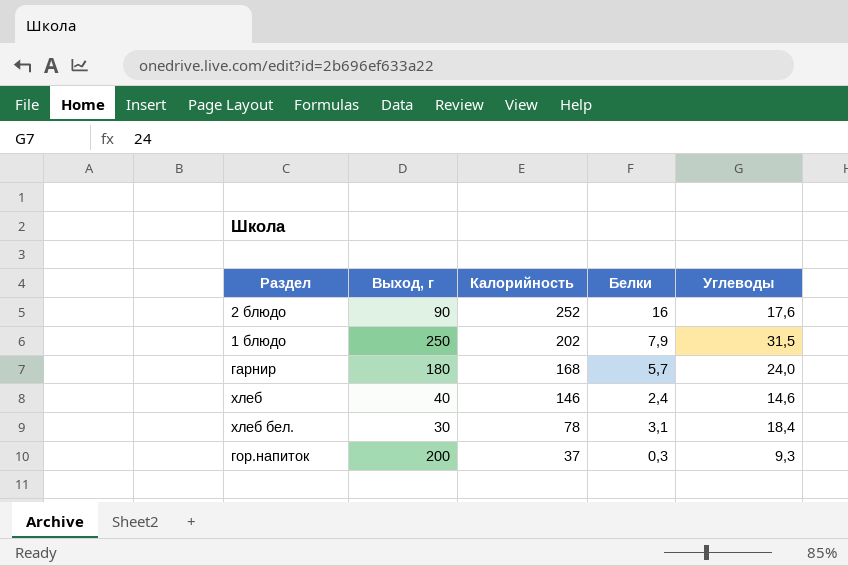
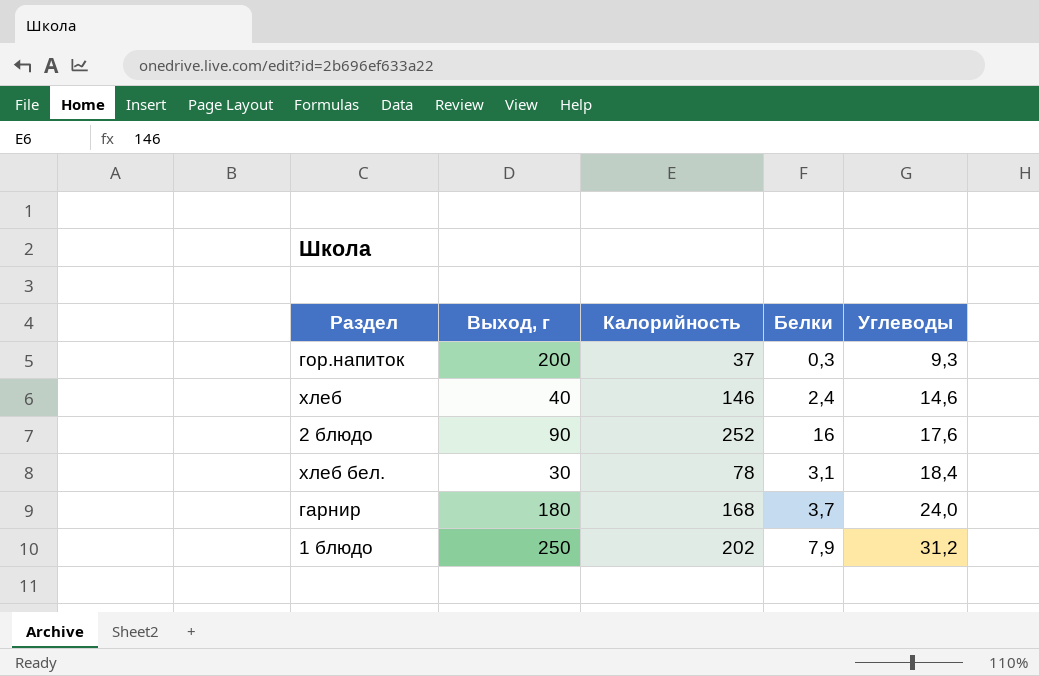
row order: Калорийность descending -> Углеводы ascending
гарнир | Белки: 5,7 -> 3,7
1 блюдо | Углеводы: 31,5 -> 31,2

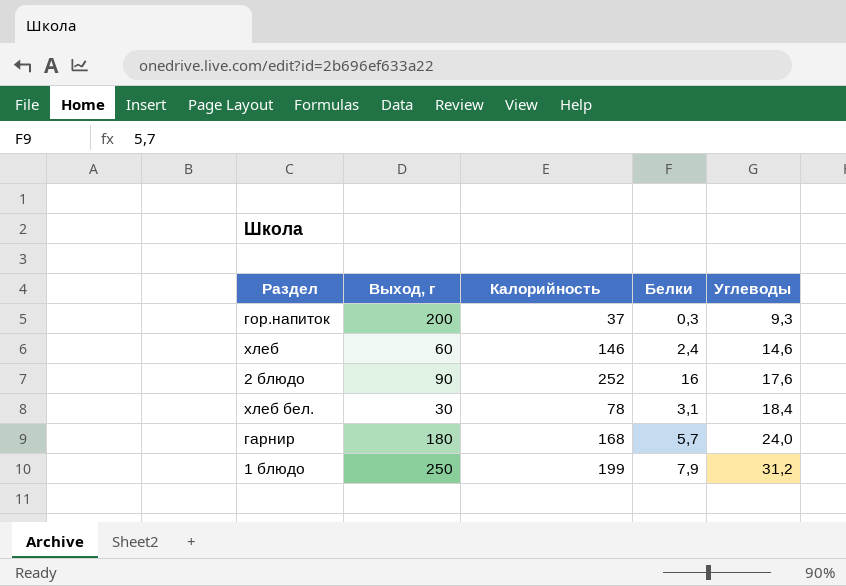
хлеб | Выход, г: 40 -> 60
гарнир | Белки: 3,7 -> 5,7
1 блюдо | Калорийность: 202 -> 199

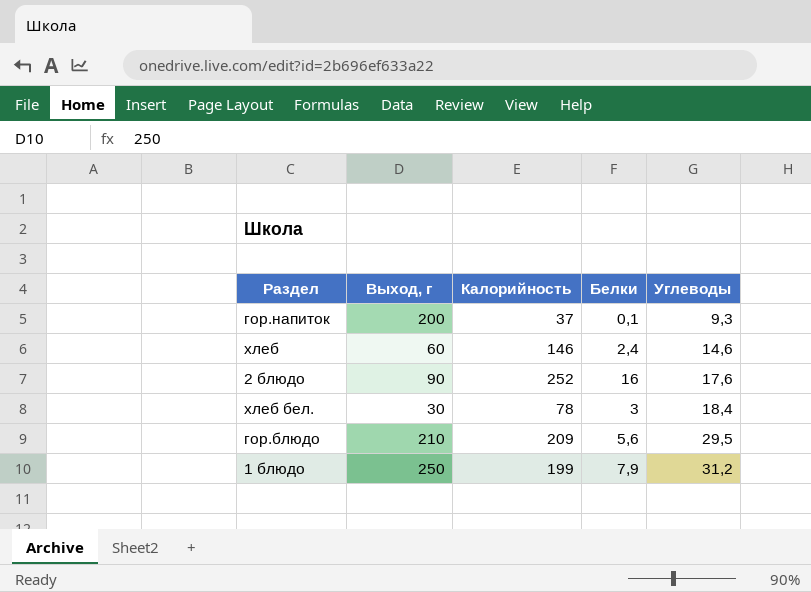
row гарнир: 180 | 168 | 5,7 | 24,0 -> none
гор.напиток | Белки: 0,3 -> 0,1
хлеб бел. | Белки: 3,1 -> 3
row гор.блюдо: none -> 210 | 209 | 5,6 | 29,5

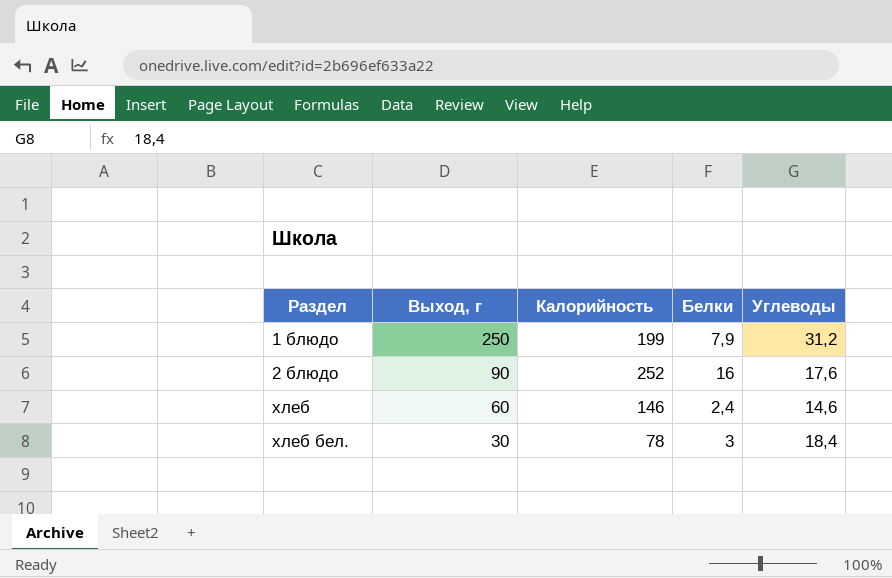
row order: Углеводы ascending -> Раздел ascending
row гор.напиток: 200 | 37 | 0,1 | 9,3 -> none
row гор.блюдо: 210 | 209 | 5,6 | 29,5 -> none

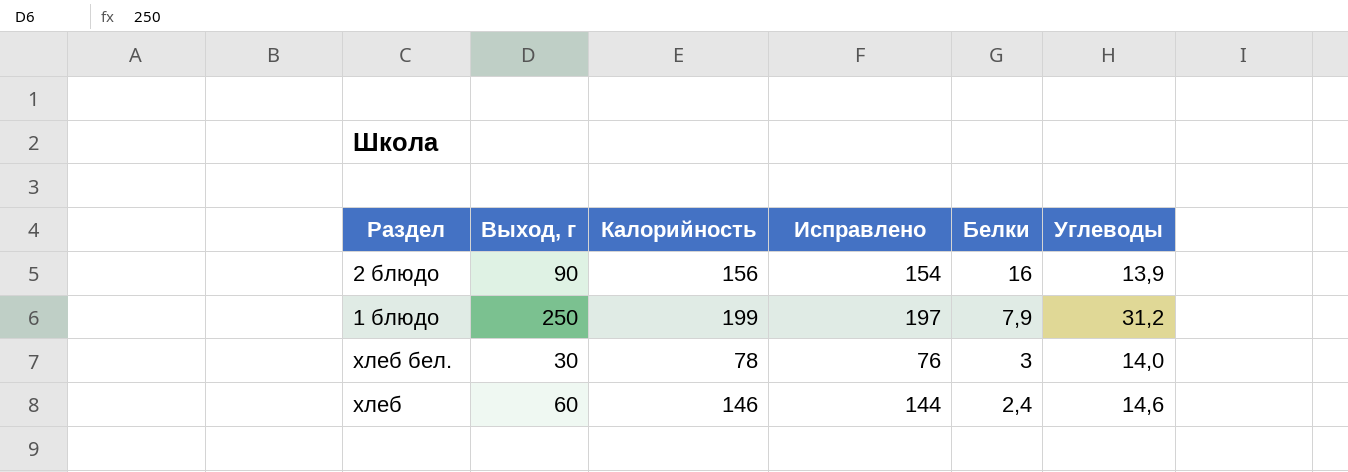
row order: Раздел ascending -> Белки descending
column Исправлено | formula: none -> [Калорийность] - 2
2 блюдо | Калорийность: 252 -> 156
2 блюдо | Углеводы: 17,6 -> 13,9
хлеб бел. | Углеводы: 18,4 -> 14,0

